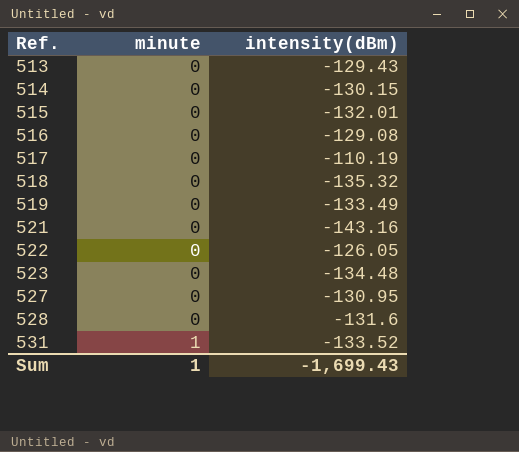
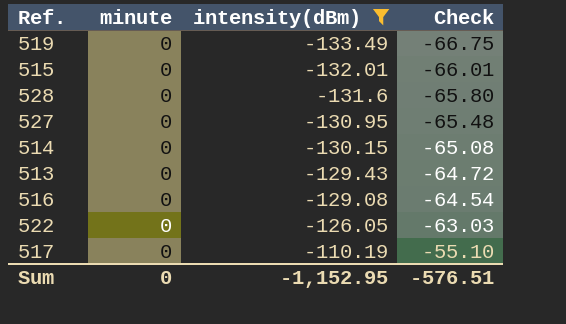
filter: none -> intensity(dBm) >= -133.49
row order: Ref. ascending -> intensity(dBm) ascending
column Check | formula: none -> [intensity(dBm)] * 0.5
Sum | minute: 1 -> 0
Sum | intensity(dBm): -1,699.43 -> -1,152.95

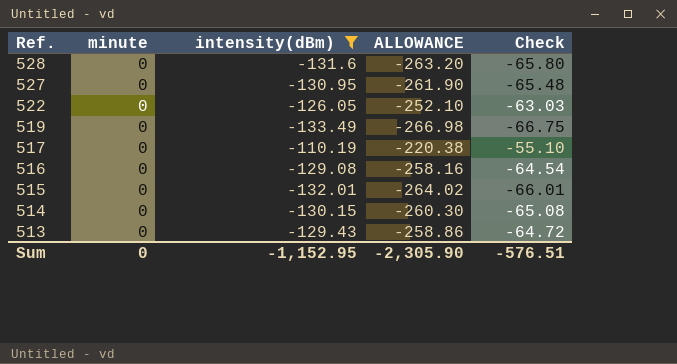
row order: intensity(dBm) ascending -> Ref. descending
column ALLOWANCE | formula: none -> [intensity(dBm)] * 2

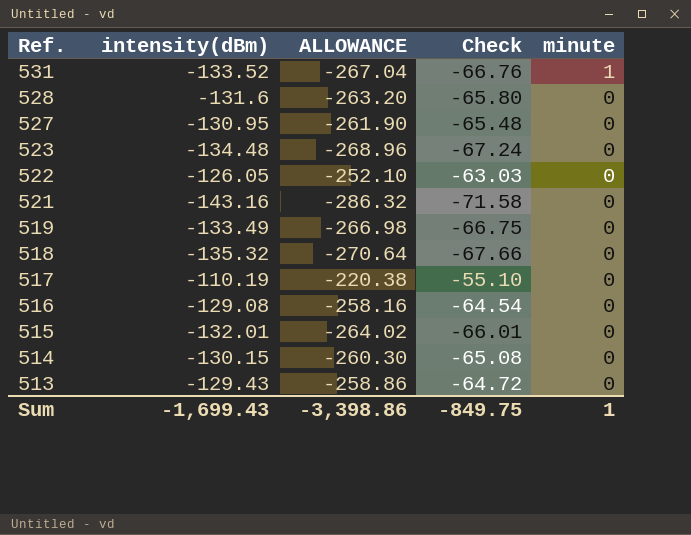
filter: intensity(dBm) >= -133.49 -> none
column minute | position: 2 -> 5
Sum | intensity(dBm): -1,152.95 -> -1,699.43
Sum | ALLOWANCE: -2,305.90 -> -3,398.86
Sum | Check: -576.51 -> -849.75
Sum | minute: 0 -> 1

